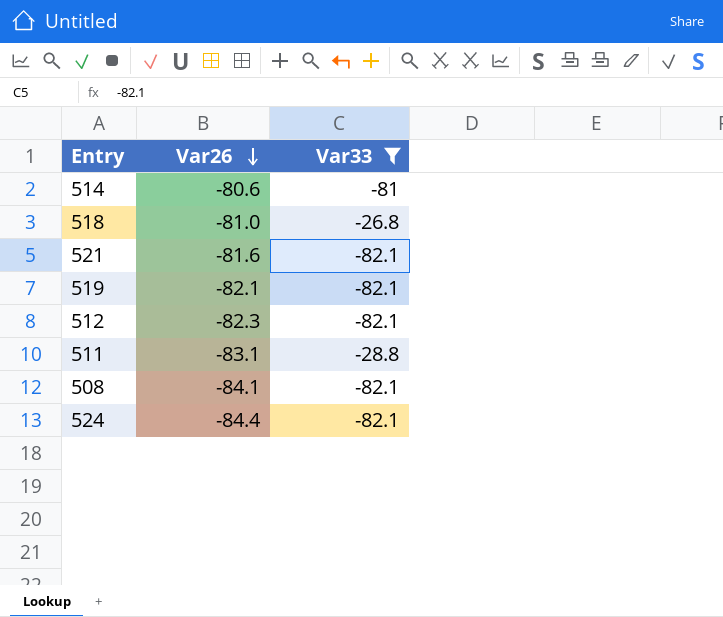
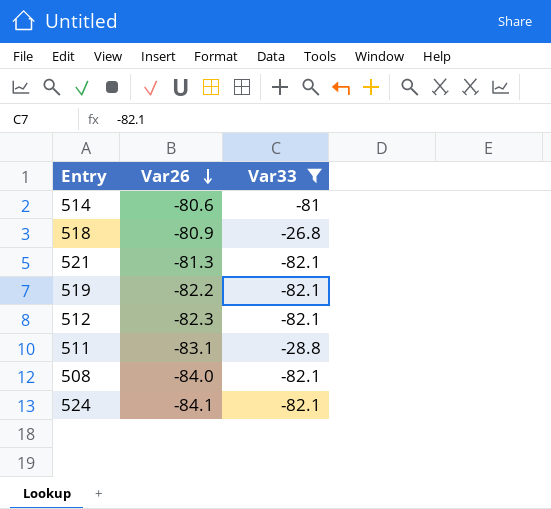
518 | Var26: -81.0 -> -80.9
521 | Var26: -81.6 -> -81.3
519 | Var26: -82.1 -> -82.2
508 | Var26: -84.1 -> -84.0
524 | Var26: -84.4 -> -84.1

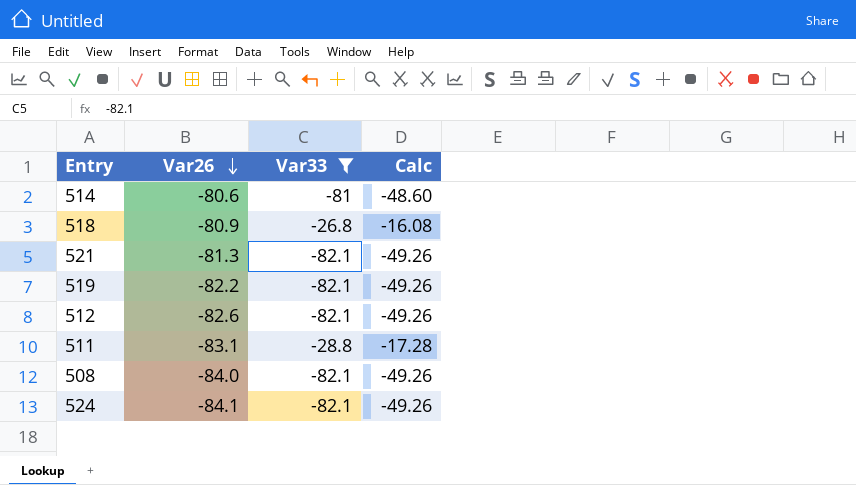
column Calc | formula: none -> [Var33] * 0.6
512 | Var26: -82.3 -> -82.6

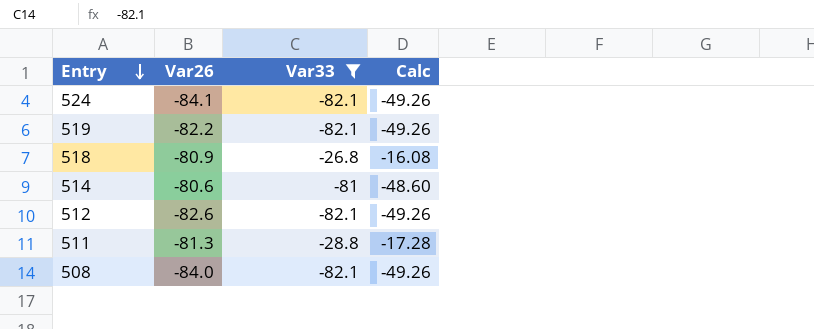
row order: Var26 descending -> Entry descending
row 521: -81.3 | -82.1 | -49.26 -> none
511 | Var26: -83.1 -> -81.3

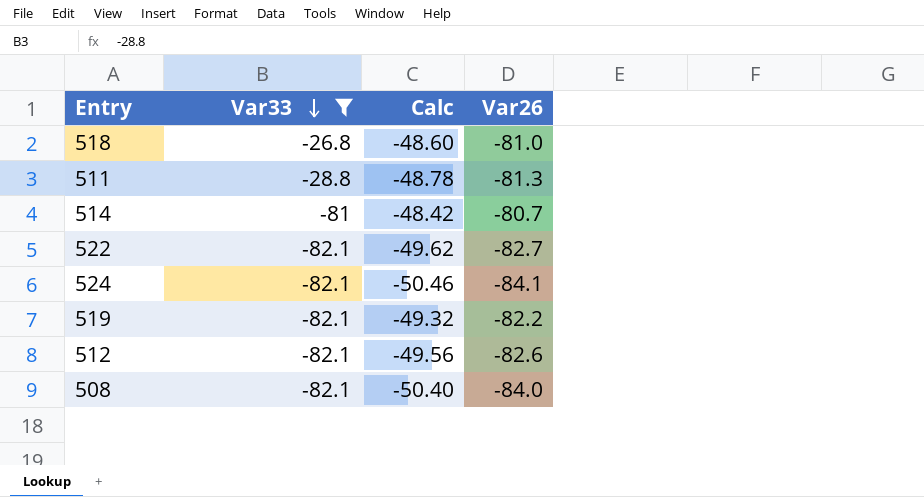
row order: Entry descending -> Var33 descending
column Calc | formula: [Var33] * 0.6 -> [Var26] * 0.6
column Var26 | position: 2 -> 4
518 | Var26: -80.9 -> -81.0
514 | Var26: -80.6 -> -80.7
row 522: none -> -82.1 | -49.62 | -82.7

